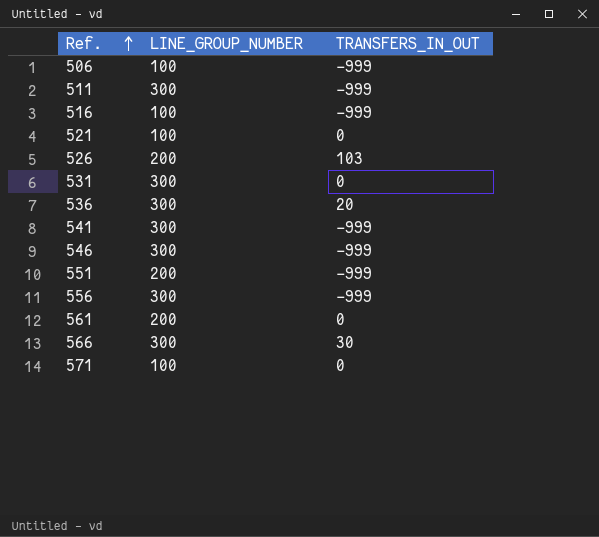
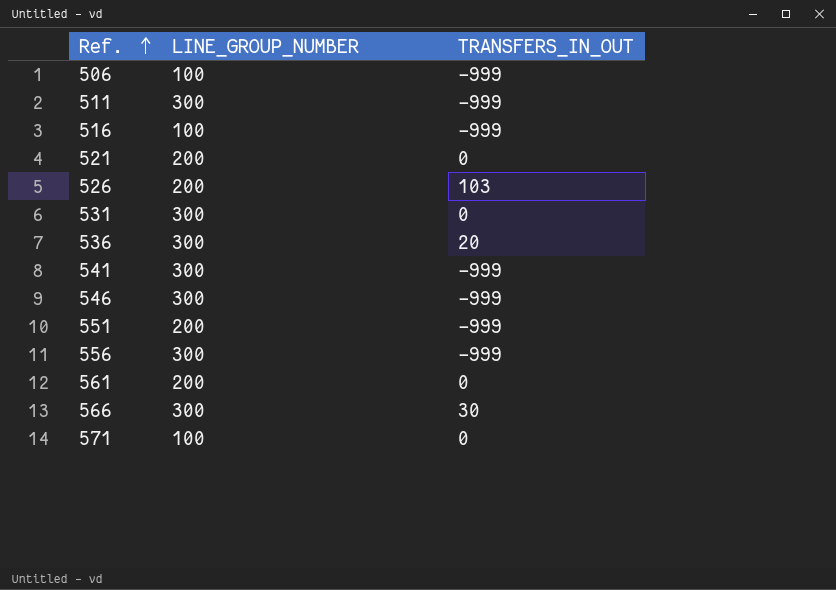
521 | LINE_GROUP_NUMBER: 100 -> 200

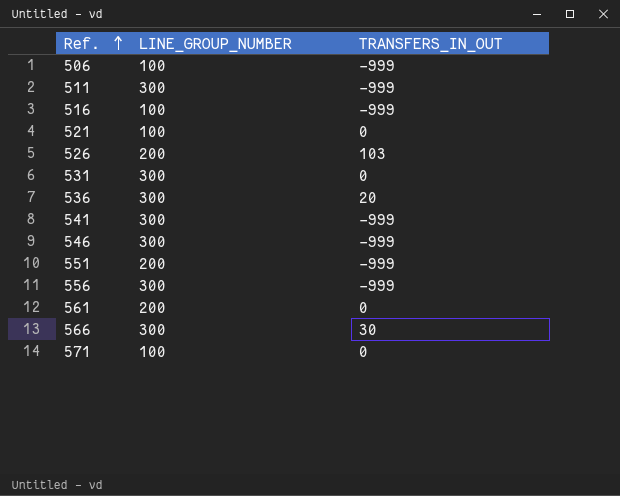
521 | LINE_GROUP_NUMBER: 200 -> 100

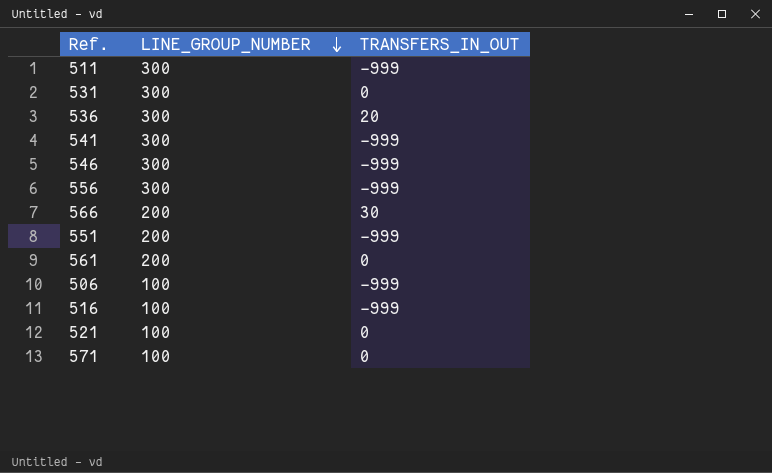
row order: Ref. ascending -> LINE_GROUP_NUMBER descending
row 526: 200 | 103 -> none
566 | LINE_GROUP_NUMBER: 300 -> 200

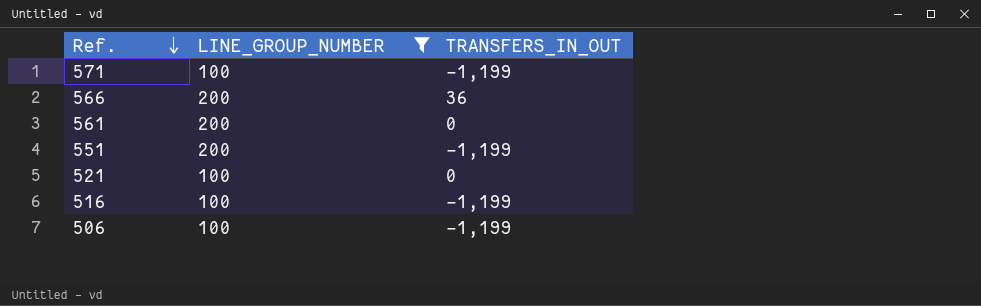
filter: none -> LINE_GROUP_NUMBER != 300
row order: LINE_GROUP_NUMBER descending -> Ref. descending
571 | TRANSFERS_IN_OUT: 0 -> -1,199
566 | TRANSFERS_IN_OUT: 30 -> 36
551 | TRANSFERS_IN_OUT: -999 -> -1,199
516 | TRANSFERS_IN_OUT: -999 -> -1,199
506 | TRANSFERS_IN_OUT: -999 -> -1,199

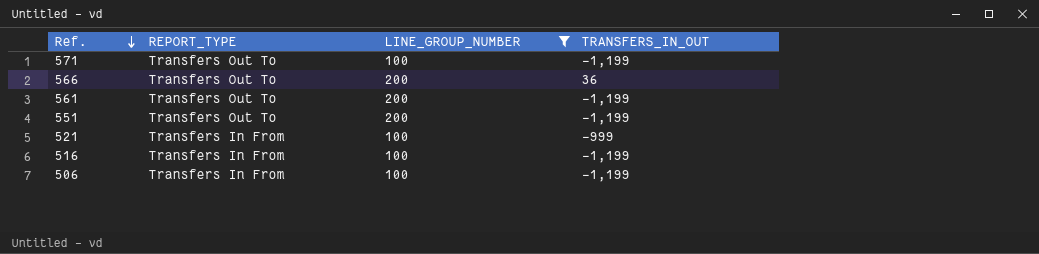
column REPORT_TYPE | position: none -> 2
561 | TRANSFERS_IN_OUT: 0 -> -1,199
521 | TRANSFERS_IN_OUT: 0 -> -999

